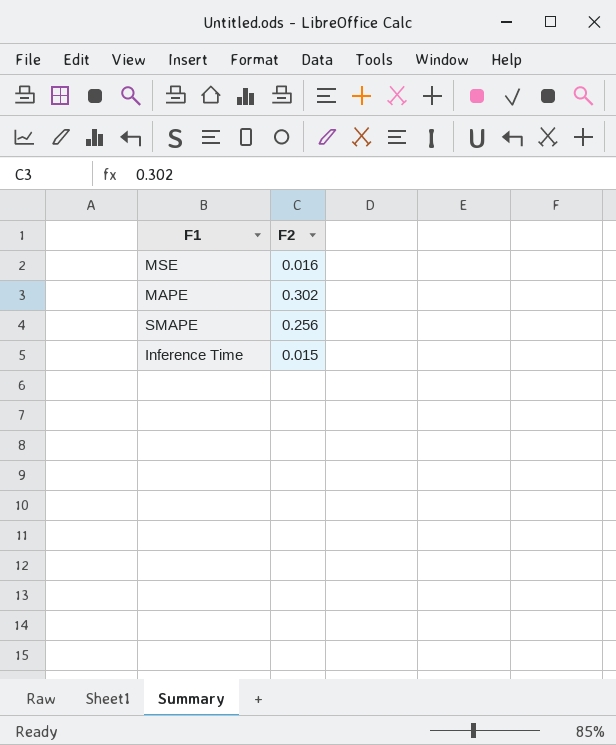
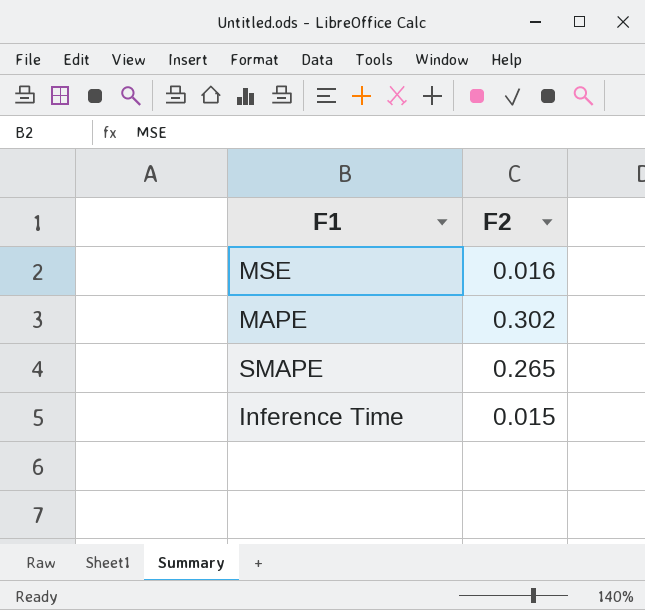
SMAPE | F2: 0.256 -> 0.265

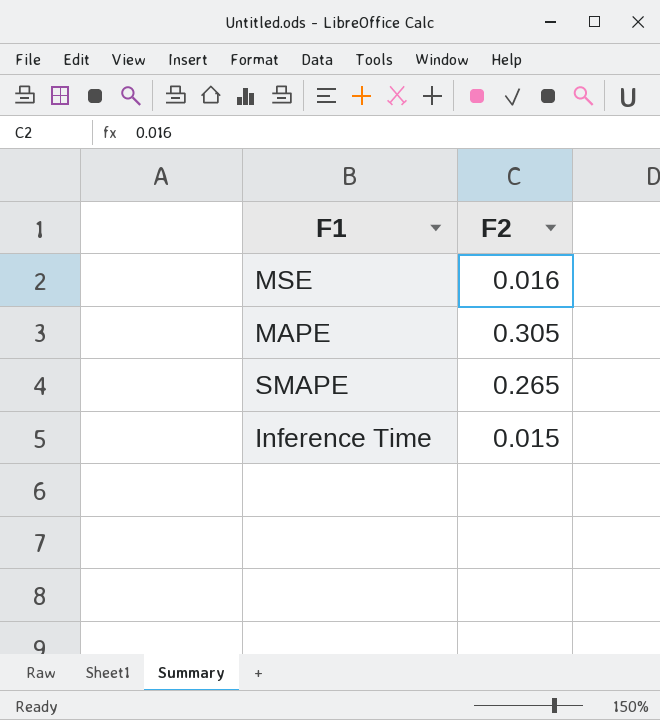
MAPE | F2: 0.302 -> 0.305

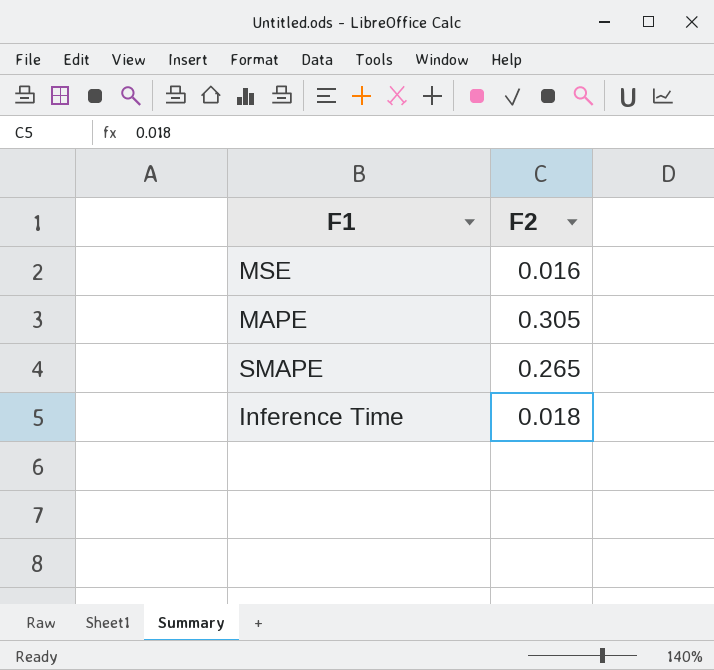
Inference Time | F2: 0.015 -> 0.018

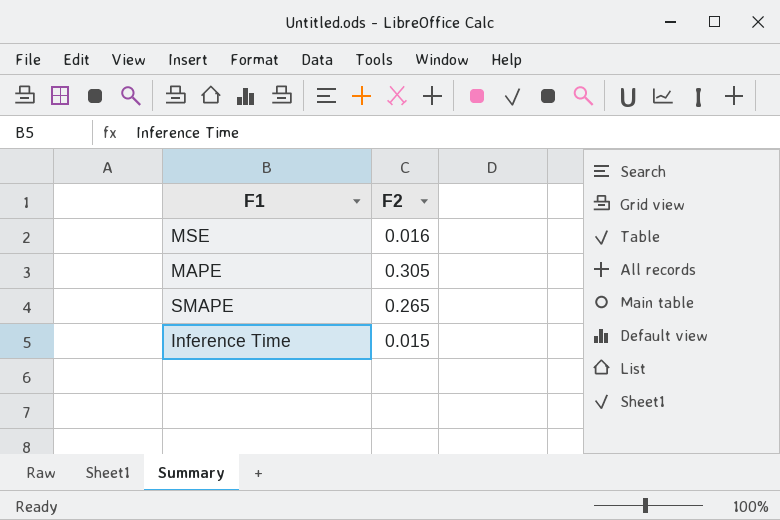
Inference Time | F2: 0.018 -> 0.015

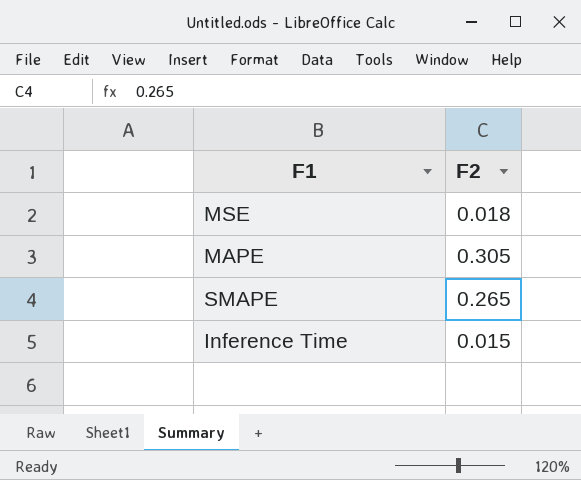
MSE | F2: 0.016 -> 0.018

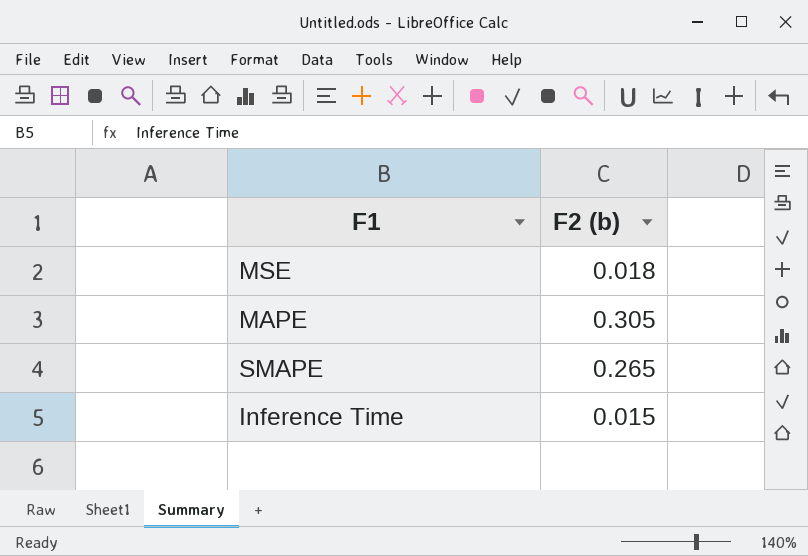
column name: F2 -> F2 (b)

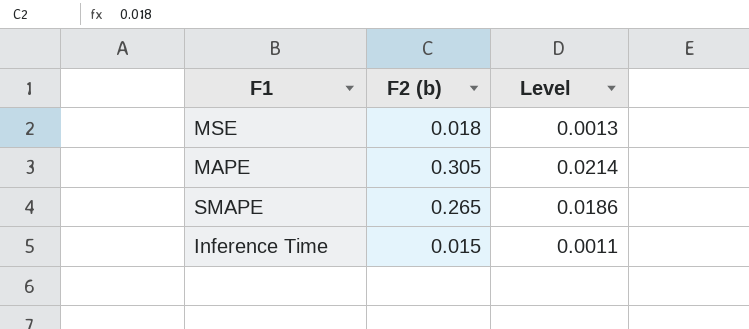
column Level | formula: none -> [F2 (b)] * 0.07

